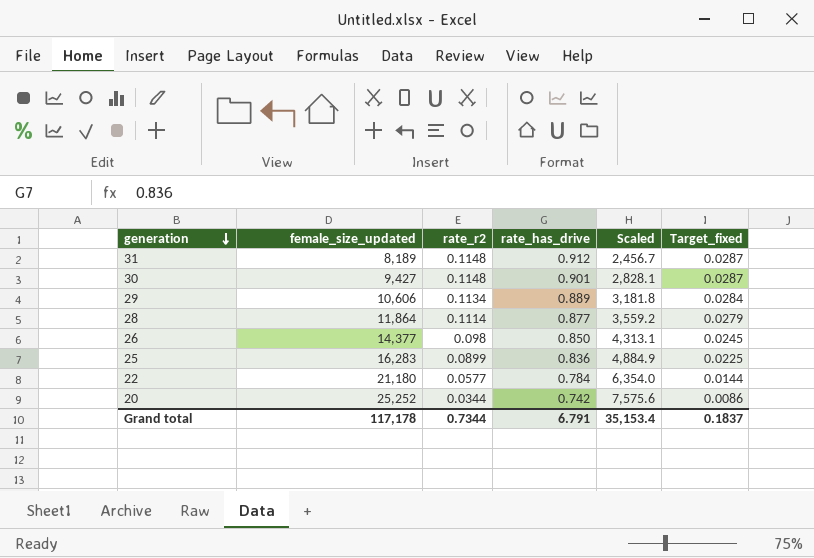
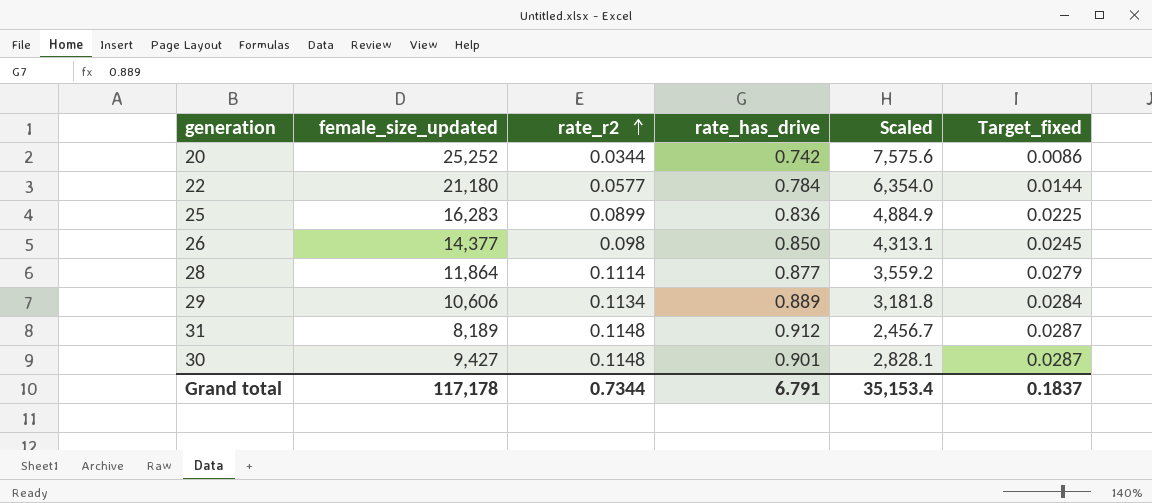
row order: generation descending -> rate_r2 ascending

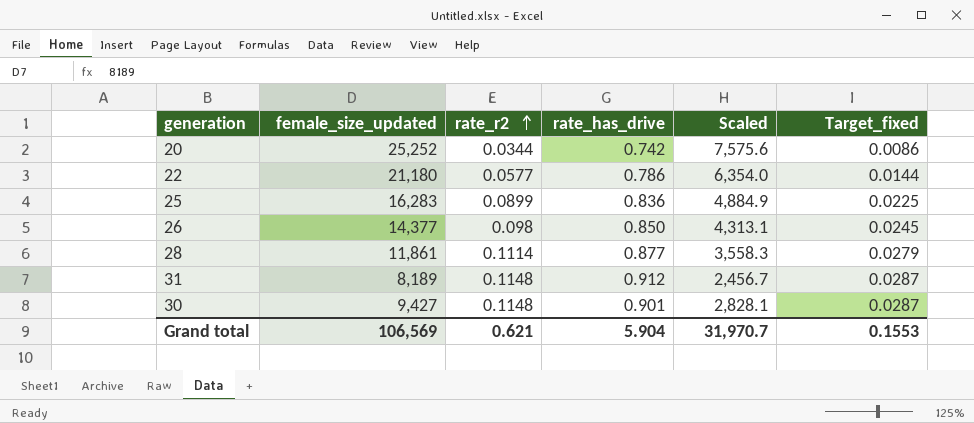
row 29: 10,606 | 0.1134 | 0.889 | 3,181.8 | 0.0284 -> none
22 | rate_has_drive: 0.784 -> 0.786
28 | female_size_updated: 11,864 -> 11,861
28 | Scaled: 3,559.2 -> 3,558.3
Grand total | female_size_updated: 117,178 -> 106,569
Grand total | rate_r2: 0.7344 -> 0.621
Grand total | rate_has_drive: 6.791 -> 5.904
Grand total | Scaled: 35,153.4 -> 31,970.7
Grand total | Target_fixed: 0.1837 -> 0.1553

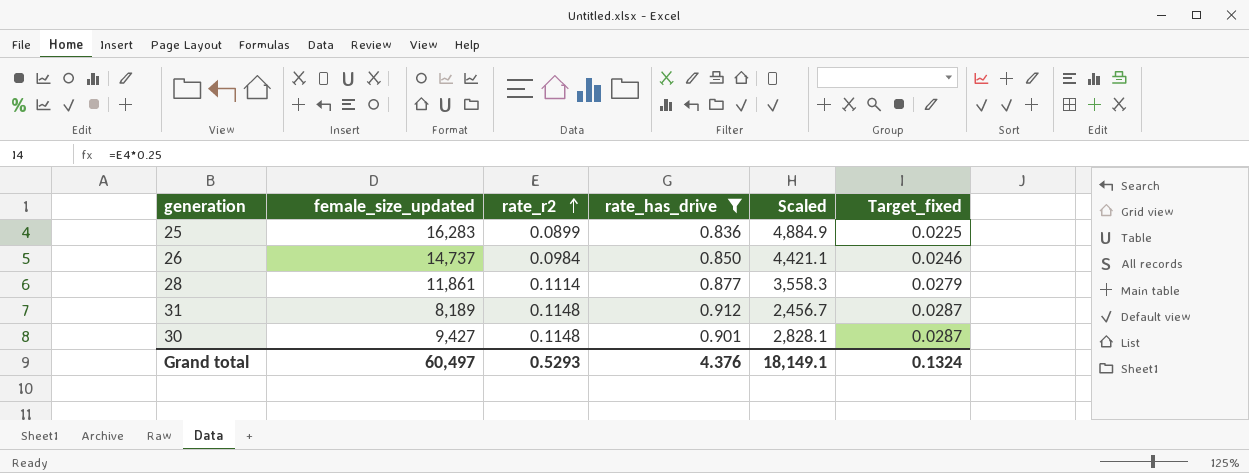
filter: none -> rate_has_drive >= 0.836
26 | female_size_updated: 14,377 -> 14,737
26 | rate_r2: 0.098 -> 0.0984
26 | Scaled: 4,313.1 -> 4,421.1
26 | Target_fixed: 0.0245 -> 0.0246
Grand total | female_size_updated: 106,569 -> 60,497
Grand total | rate_r2: 0.621 -> 0.5293
Grand total | rate_has_drive: 5.904 -> 4.376
Grand total | Scaled: 31,970.7 -> 18,149.1
Grand total | Target_fixed: 0.1553 -> 0.1324

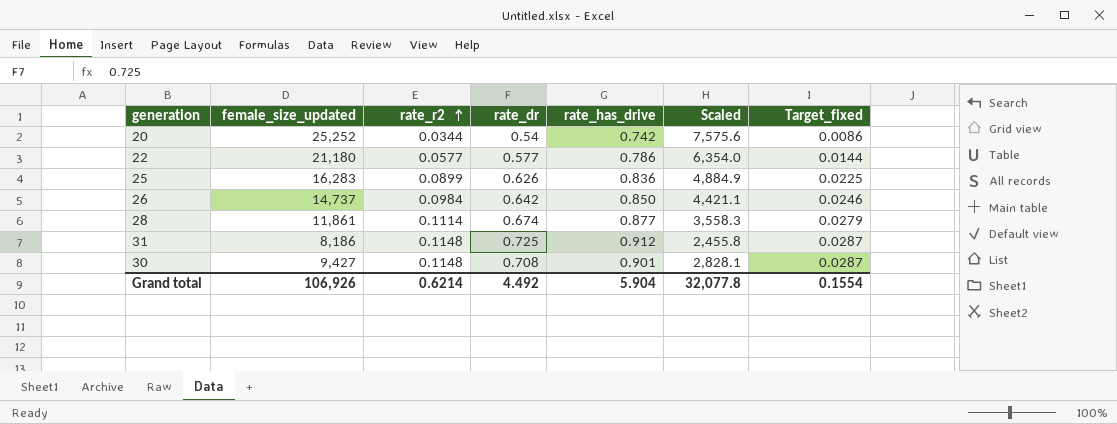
filter: rate_has_drive >= 0.836 -> none
column rate_dr | position: none -> 4
31 | female_size_updated: 8,189 -> 8,186
31 | Scaled: 2,456.7 -> 2,455.8
Grand total | female_size_updated: 60,497 -> 106,926
Grand total | rate_r2: 0.5293 -> 0.6214
Grand total | rate_has_drive: 4.376 -> 5.904
Grand total | Scaled: 18,149.1 -> 32,077.8
Grand total | Target_fixed: 0.1324 -> 0.1554

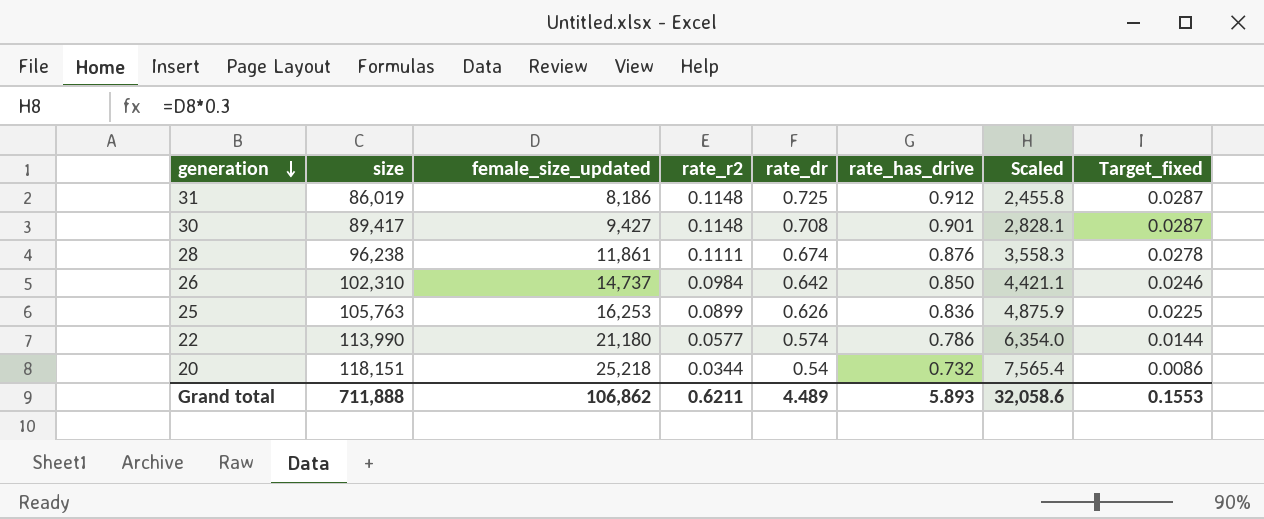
row order: rate_r2 ascending -> generation descending
column size | position: none -> 2
28 | rate_r2: 0.1114 -> 0.1111
28 | rate_has_drive: 0.877 -> 0.876
28 | Target_fixed: 0.0279 -> 0.0278
25 | female_size_updated: 16,283 -> 16,253
25 | Scaled: 4,884.9 -> 4,875.9
22 | rate_dr: 0.577 -> 0.574
20 | female_size_updated: 25,252 -> 25,218
20 | rate_has_drive: 0.742 -> 0.732
20 | Scaled: 7,575.6 -> 7,565.4
Grand total | female_size_updated: 106,926 -> 106,862
Grand total | rate_r2: 0.6214 -> 0.6211
Grand total | rate_dr: 4.492 -> 4.489
Grand total | rate_has_drive: 5.904 -> 5.893
Grand total | Scaled: 32,077.8 -> 32,058.6
Grand total | Target_fixed: 0.1554 -> 0.1553

